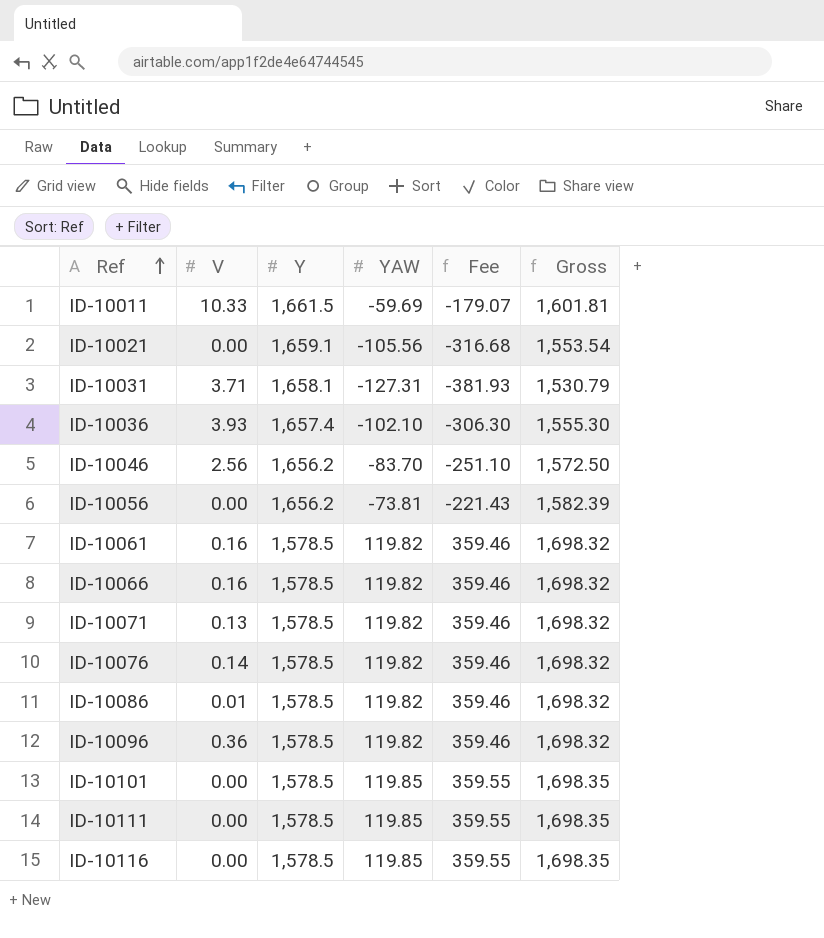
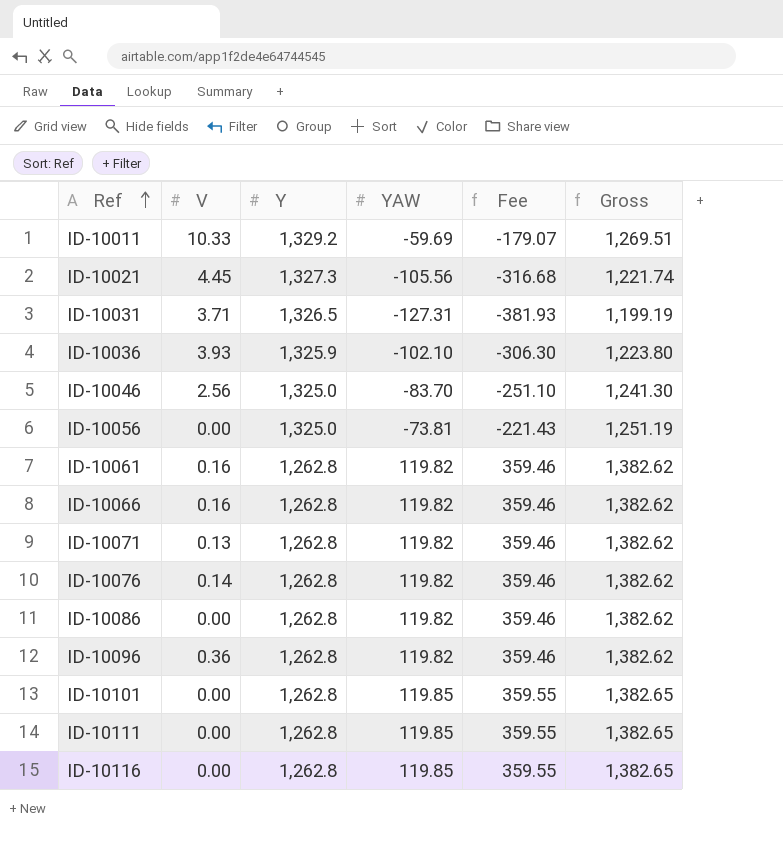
ID-10011 | Y: 1,661.5 -> 1,329.2
ID-10011 | Gross: 1,601.81 -> 1,269.51
ID-10021 | V: 0.00 -> 4.45
ID-10021 | Y: 1,659.1 -> 1,327.3
ID-10021 | Gross: 1,553.54 -> 1,221.74
ID-10031 | Y: 1,658.1 -> 1,326.5
ID-10031 | Gross: 1,530.79 -> 1,199.19
ID-10036 | Y: 1,657.4 -> 1,325.9
ID-10036 | Gross: 1,555.30 -> 1,223.80
ID-10046 | Y: 1,656.2 -> 1,325.0
ID-10046 | Gross: 1,572.50 -> 1,241.30
ID-10056 | Y: 1,656.2 -> 1,325.0
ID-10056 | Gross: 1,582.39 -> 1,251.19
ID-10061 | Y: 1,578.5 -> 1,262.8
ID-10061 | Gross: 1,698.32 -> 1,382.62
ID-10066 | Y: 1,578.5 -> 1,262.8
ID-10066 | Gross: 1,698.32 -> 1,382.62
ID-10071 | Y: 1,578.5 -> 1,262.8
ID-10071 | Gross: 1,698.32 -> 1,382.62
ID-10076 | Y: 1,578.5 -> 1,262.8
ID-10076 | Gross: 1,698.32 -> 1,382.62
ID-10086 | V: 0.01 -> 0.00
ID-10086 | Y: 1,578.5 -> 1,262.8
ID-10086 | Gross: 1,698.32 -> 1,382.62
ID-10096 | Y: 1,578.5 -> 1,262.8
ID-10096 | Gross: 1,698.32 -> 1,382.62
ID-10101 | Y: 1,578.5 -> 1,262.8
ID-10101 | Gross: 1,698.35 -> 1,382.65
ID-10111 | Y: 1,578.5 -> 1,262.8
ID-10111 | Gross: 1,698.35 -> 1,382.65
ID-10116 | Y: 1,578.5 -> 1,262.8
ID-10116 | Gross: 1,698.35 -> 1,382.65

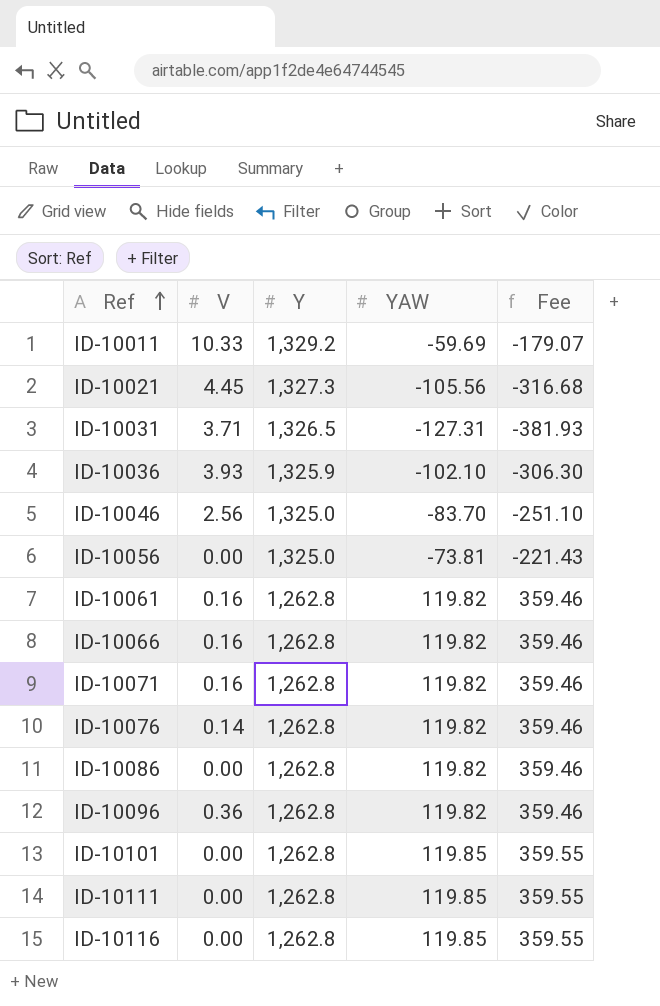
column Gross | formula: [Y] + [YAW] -> none
ID-10071 | V: 0.13 -> 0.16

